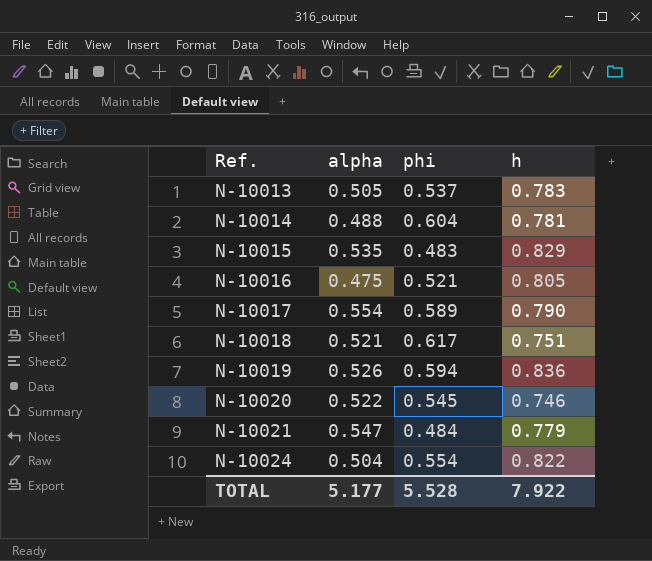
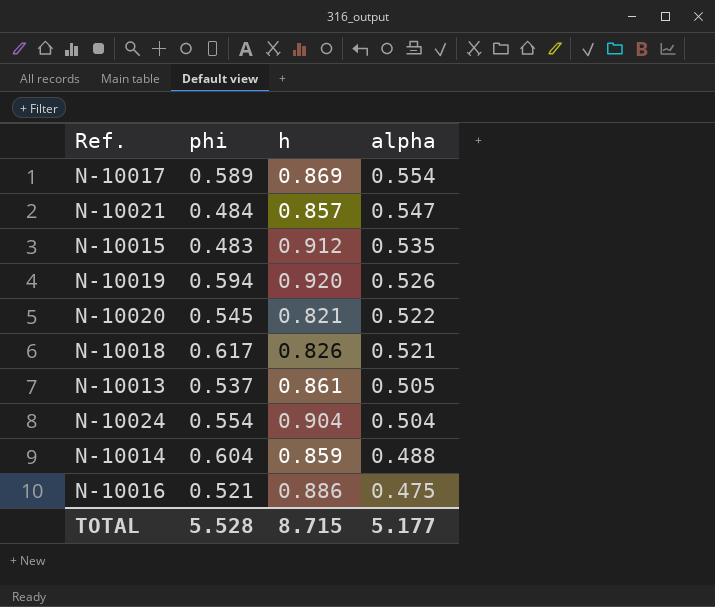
row order: Ref. ascending -> alpha descending
column alpha | position: 2 -> 4
N-10017 | h: 0.790 -> 0.869
N-10021 | h: 0.779 -> 0.857
N-10015 | h: 0.829 -> 0.912
N-10019 | h: 0.836 -> 0.920
N-10020 | h: 0.746 -> 0.821
N-10018 | h: 0.751 -> 0.826
N-10013 | h: 0.783 -> 0.861
N-10024 | h: 0.822 -> 0.904
N-10014 | h: 0.781 -> 0.859
N-10016 | h: 0.805 -> 0.886
TOTAL | h: 7.922 -> 8.715

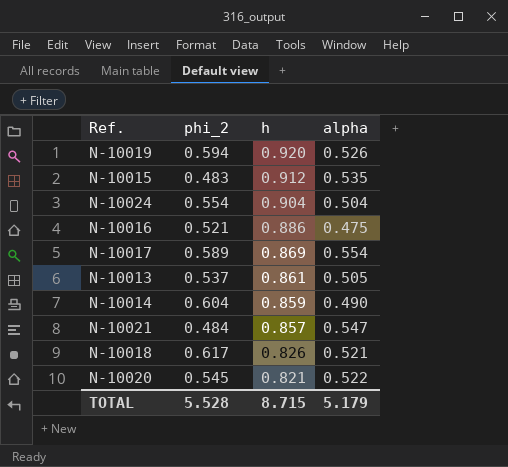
row order: alpha descending -> h descending
column name: phi -> phi_2
N-10014 | alpha: 0.488 -> 0.490
TOTAL | alpha: 5.177 -> 5.179

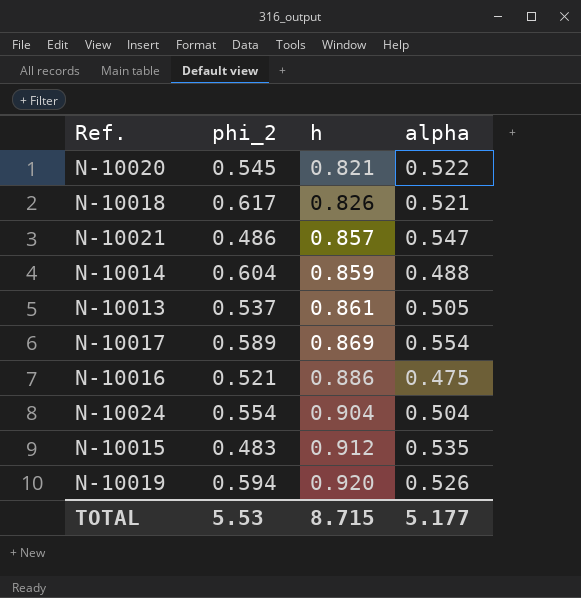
row order: h descending -> h ascending
N-10021 | phi_2: 0.484 -> 0.486
N-10014 | alpha: 0.490 -> 0.488
TOTAL | phi_2: 5.528 -> 5.53
TOTAL | alpha: 5.179 -> 5.177

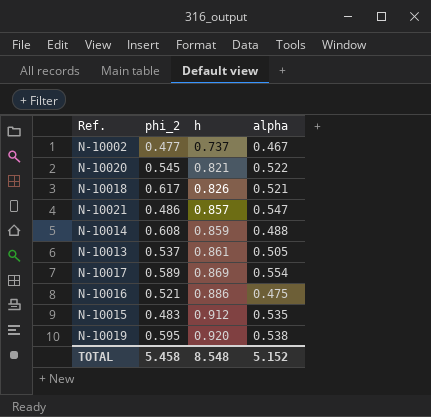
row N-10024: 0.554 | 0.904 | 0.504 -> none
row N-10002: none -> 0.477 | 0.737 | 0.467
N-10014 | phi_2: 0.604 -> 0.608
N-10019 | phi_2: 0.594 -> 0.595
N-10019 | alpha: 0.526 -> 0.538
TOTAL | phi_2: 5.53 -> 5.458
TOTAL | h: 8.715 -> 8.548
TOTAL | alpha: 5.177 -> 5.152

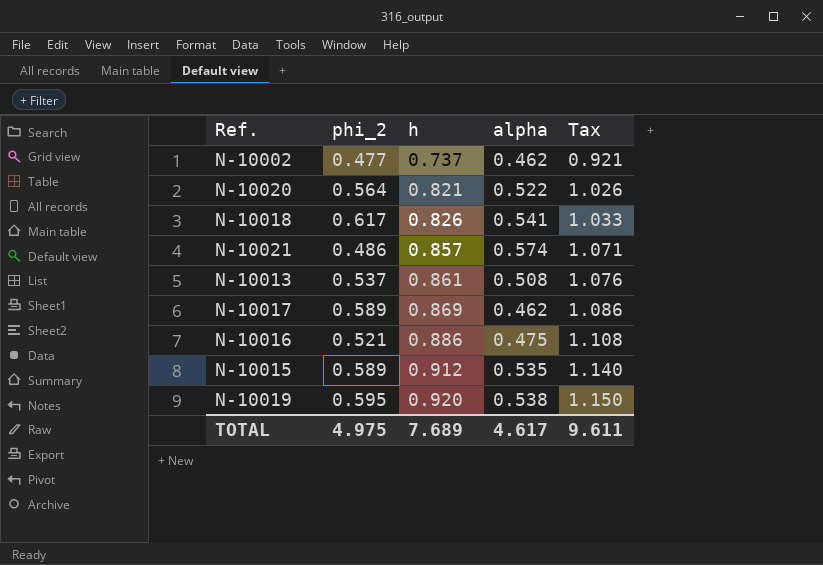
column Tax | formula: none -> [h] * 1.25
row N-10014: 0.608 | 0.859 | 0.488 -> none
N-10002 | alpha: 0.467 -> 0.462
N-10020 | phi_2: 0.545 -> 0.564
N-10018 | alpha: 0.521 -> 0.541
N-10021 | alpha: 0.547 -> 0.574
N-10013 | alpha: 0.505 -> 0.508
N-10017 | alpha: 0.554 -> 0.462
N-10015 | phi_2: 0.483 -> 0.589
TOTAL | phi_2: 5.458 -> 4.975
TOTAL | h: 8.548 -> 7.689
TOTAL | alpha: 5.152 -> 4.617

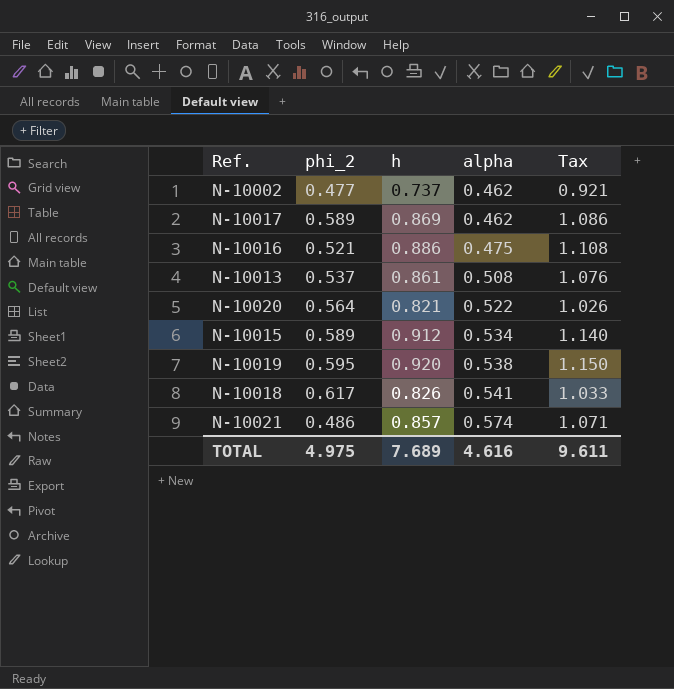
row order: h ascending -> alpha ascending
N-10015 | alpha: 0.535 -> 0.534
TOTAL | alpha: 4.617 -> 4.616

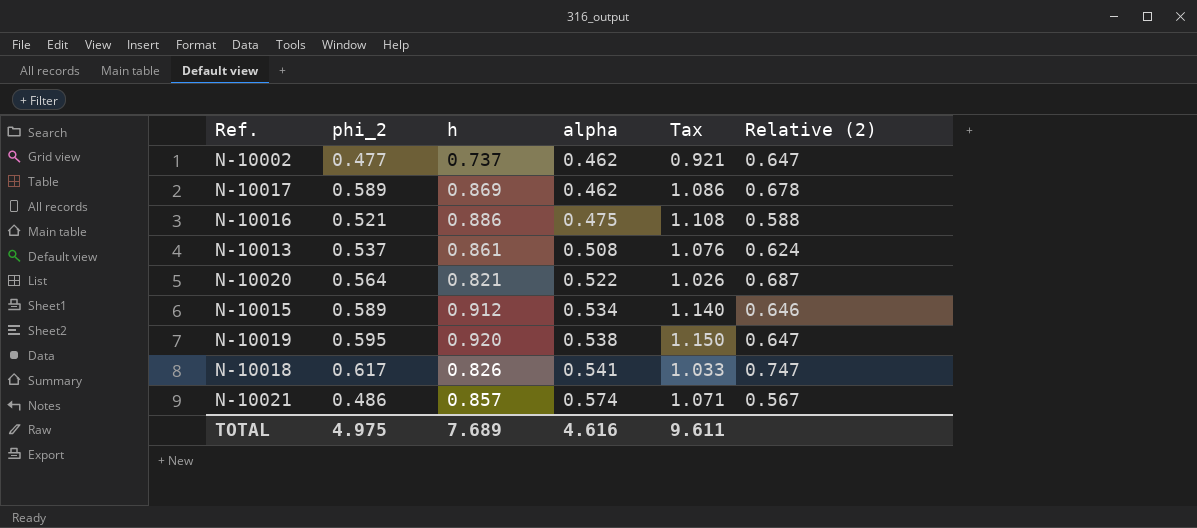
column Relative (2) | formula: none -> [phi_2] / [h]

